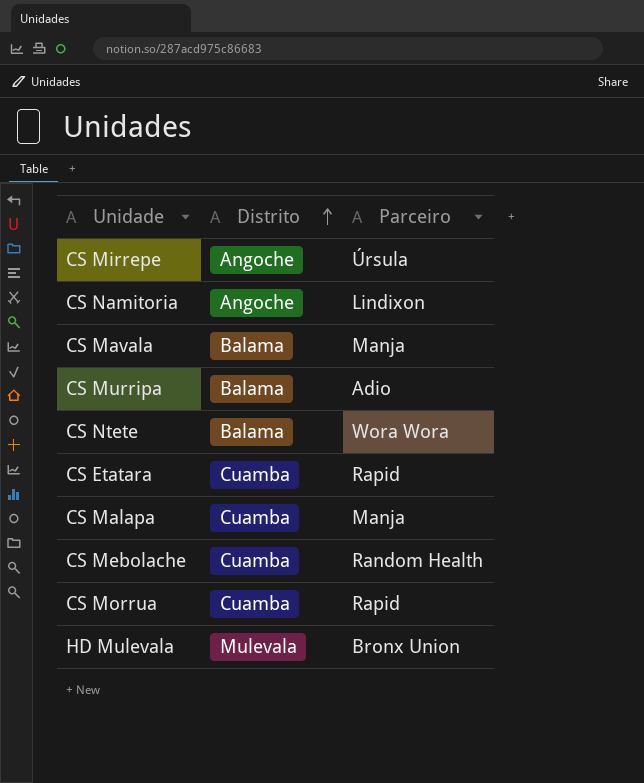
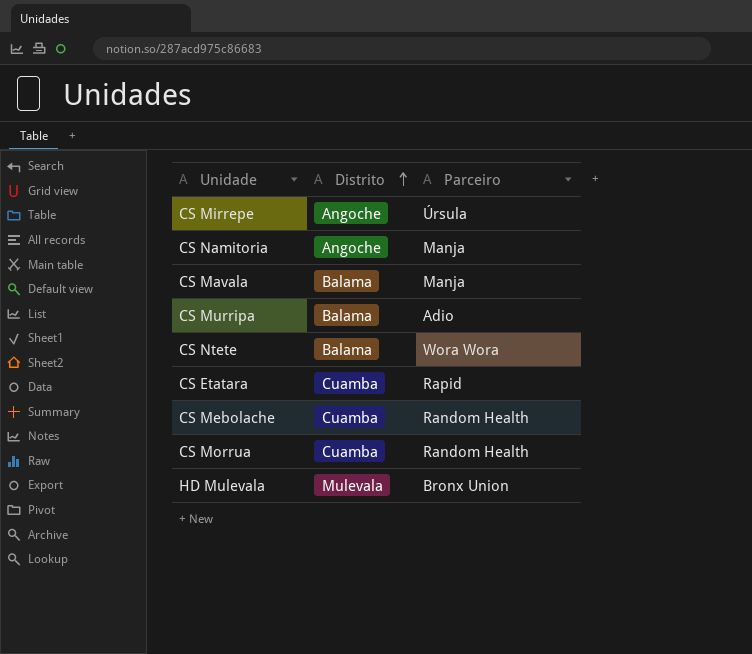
row CS Malapa: Cuamba | Manja -> none
CS Namitoria | Parceiro: Lindixon -> Manja
CS Morrua | Parceiro: Rapid -> Random Health

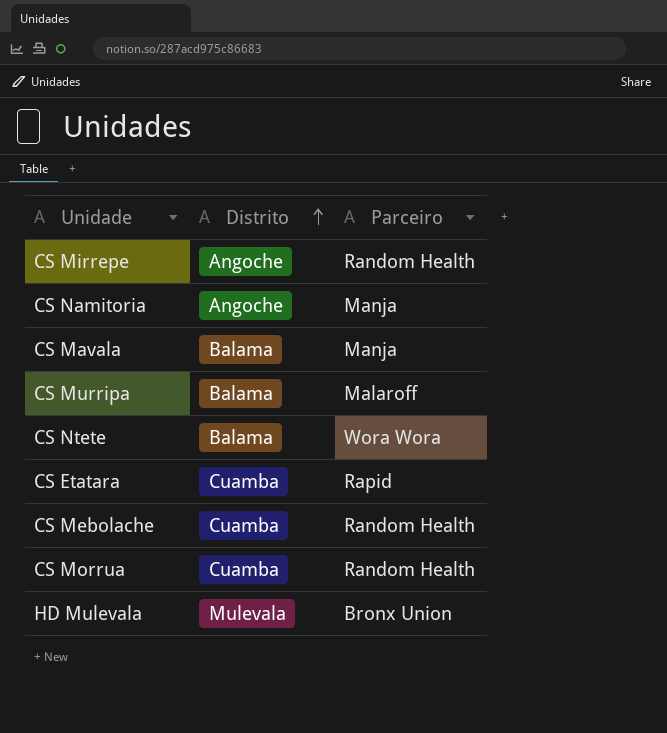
CS Mirrepe | Parceiro: Úrsula -> Random Health
CS Murripa | Parceiro: Adio -> Malaroff

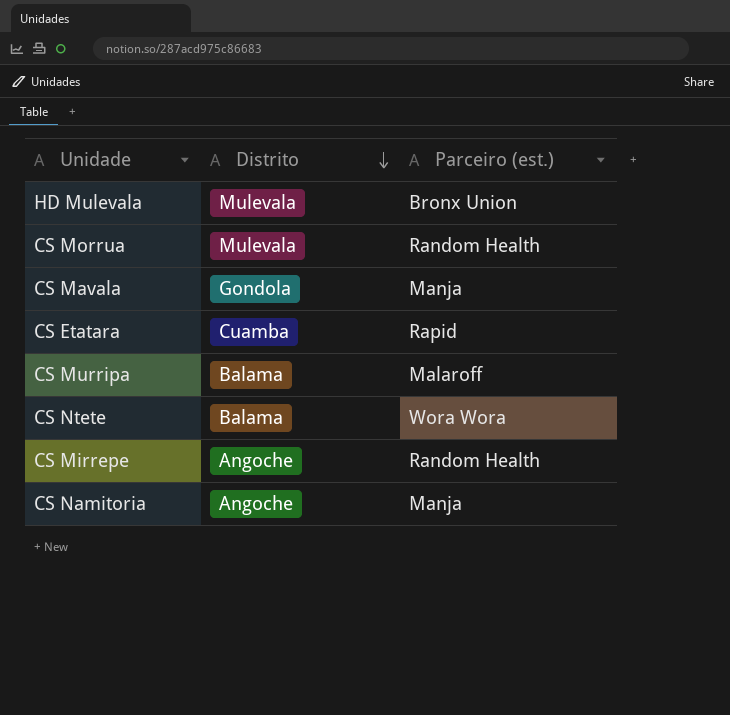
row order: Distrito ascending -> Distrito descending
column name: Parceiro -> Parceiro (est.)
row CS Mebolache: Cuamba | Random Health -> none
CS Morrua | Distrito: Cuamba -> Mulevala
CS Mavala | Distrito: Balama -> Gondola

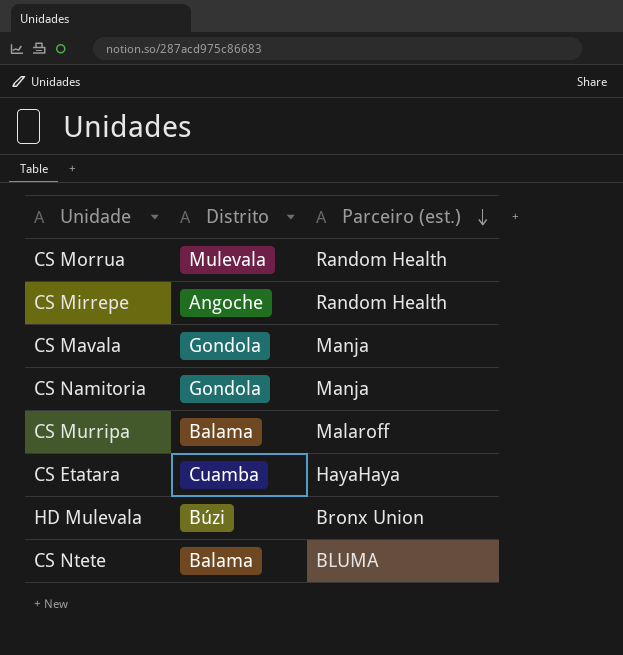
row order: Distrito descending -> Parceiro (est.) descending
CS Namitoria | Distrito: Angoche -> Gondola
CS Etatara | Parceiro (est.): Rapid -> HayaHaya
HD Mulevala | Distrito: Mulevala -> Búzi
CS Ntete | Parceiro (est.): Wora Wora -> BLUMA

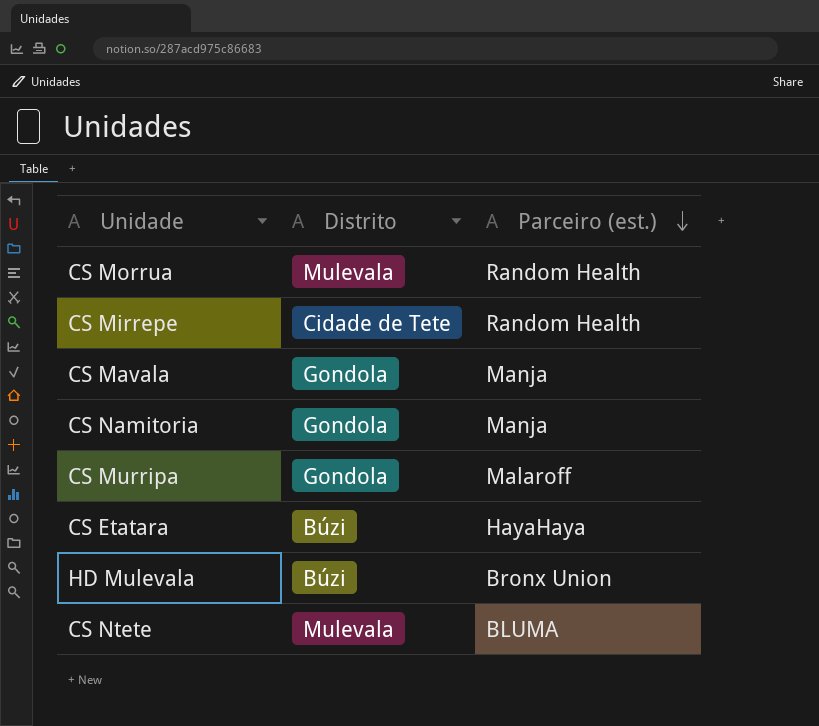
CS Mirrepe | Distrito: Angoche -> Cidade de Tete
CS Murripa | Distrito: Balama -> Gondola
CS Etatara | Distrito: Cuamba -> Búzi
CS Ntete | Distrito: Balama -> Mulevala

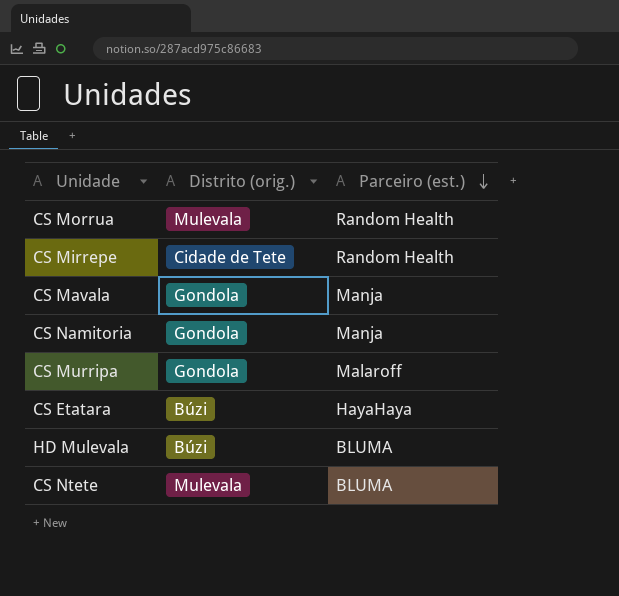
column name: Distrito -> Distrito (orig.)
HD Mulevala | Parceiro (est.): Bronx Union -> BLUMA

